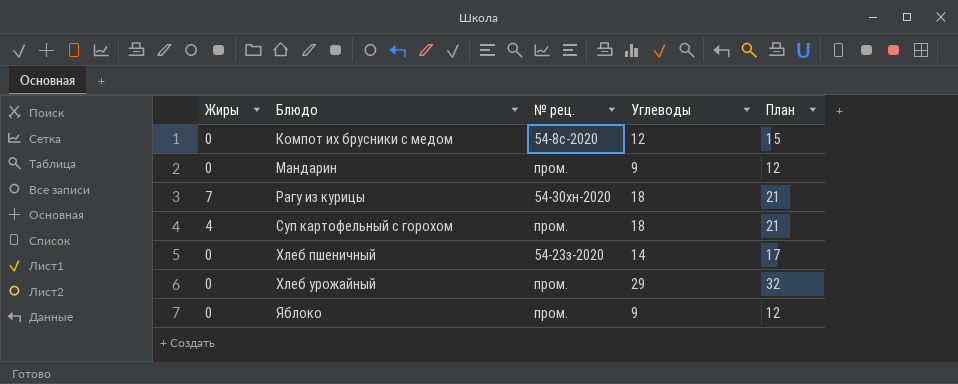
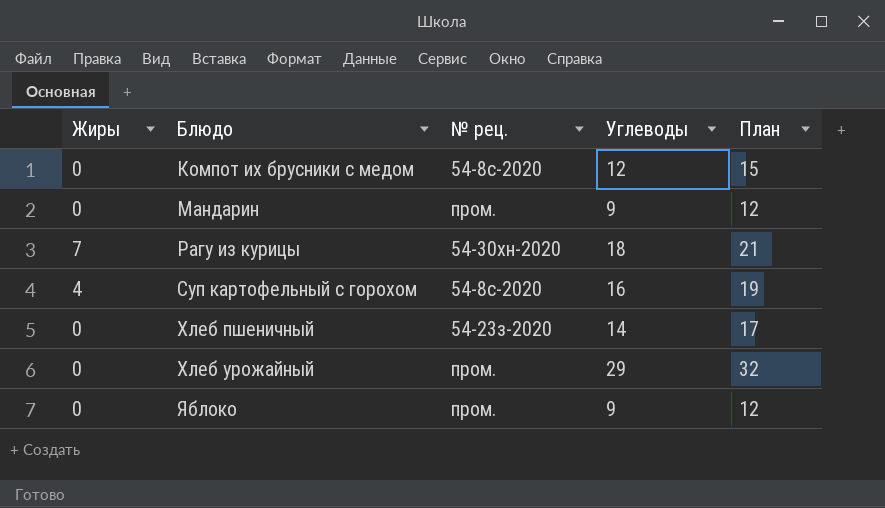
Суп картофельный с горохом | № рец.: пром. -> 54-8с-2020
Суп картофельный с горохом | Углеводы: 18 -> 16
Суп картофельный с горохом | План: 21 -> 19

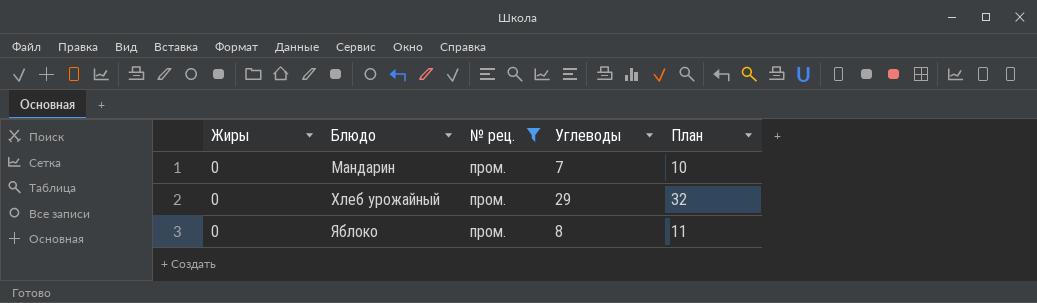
filter: none -> № рец. = пром.
Мандарин | Углеводы: 9 -> 7
Мандарин | План: 12 -> 10
Яблоко | Углеводы: 9 -> 8
Яблоко | План: 12 -> 11

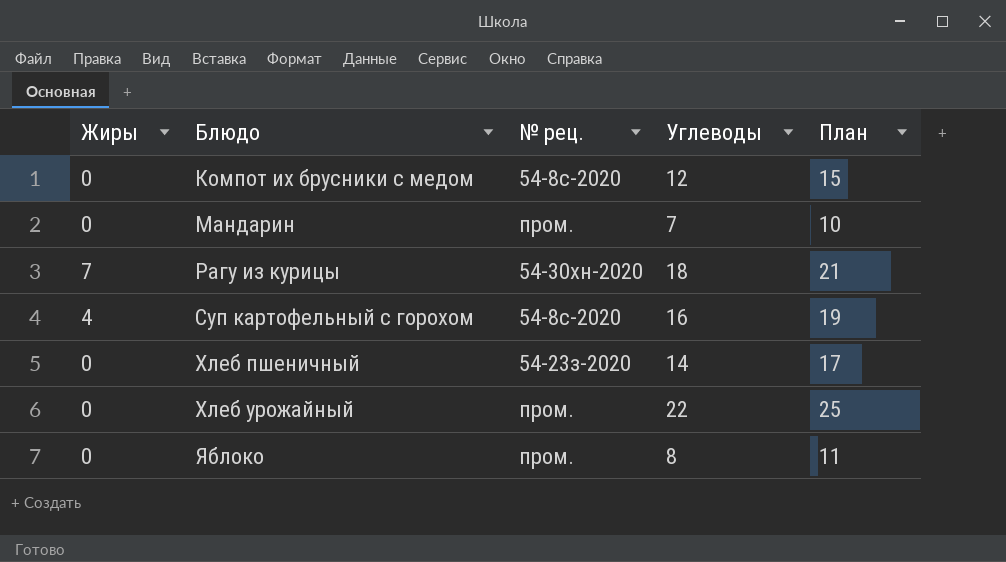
filter: № рец. = пром. -> none
Хлеб урожайный | Углеводы: 29 -> 22
Хлеб урожайный | План: 32 -> 25

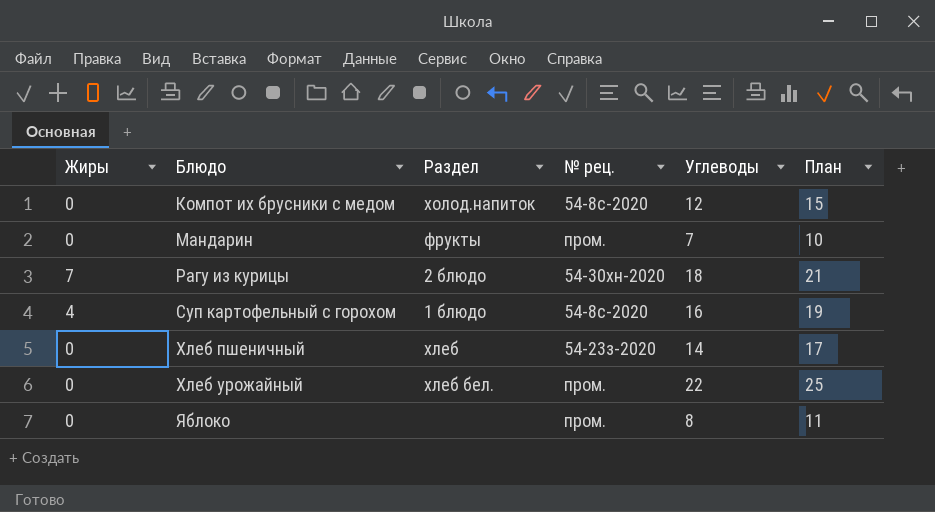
column Раздел | position: none -> 3

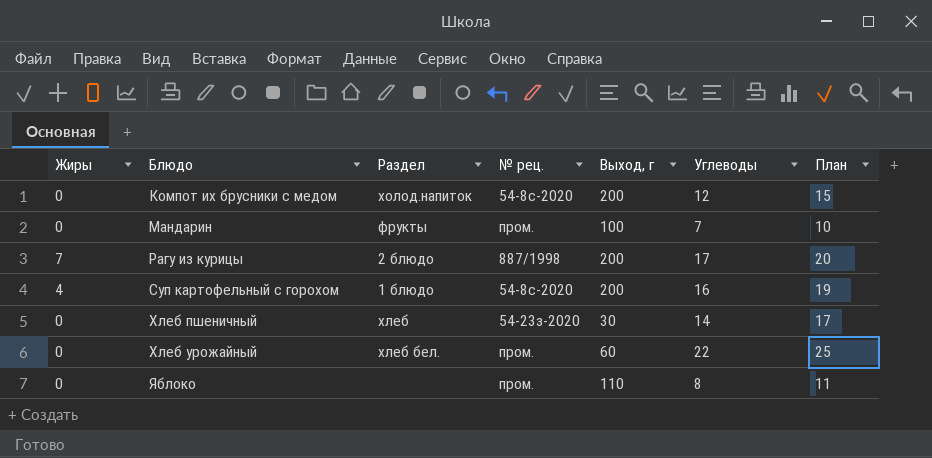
column Выход, г | position: none -> 5
Рагу из курицы | № рец.: 54-30хн-2020 -> 887/1998
Рагу из курицы | Углеводы: 18 -> 17
Рагу из курицы | План: 21 -> 20

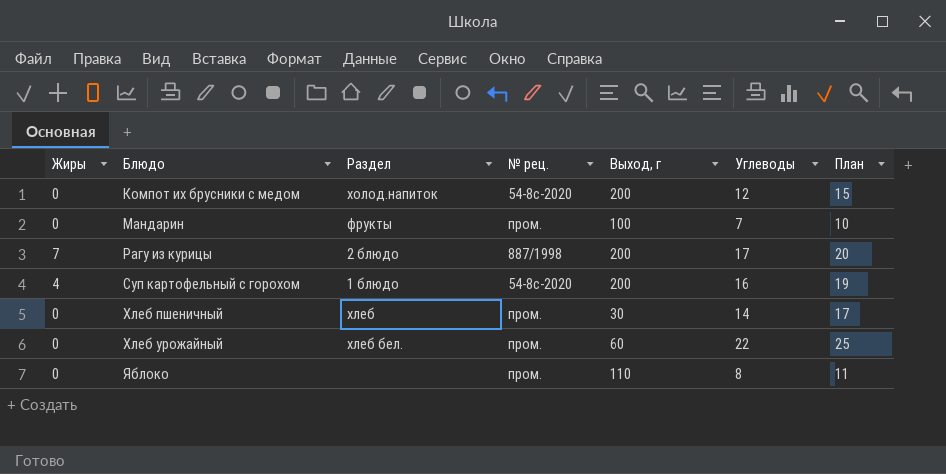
Хлеб пшеничный | № рец.: 54-23з-2020 -> пром.

